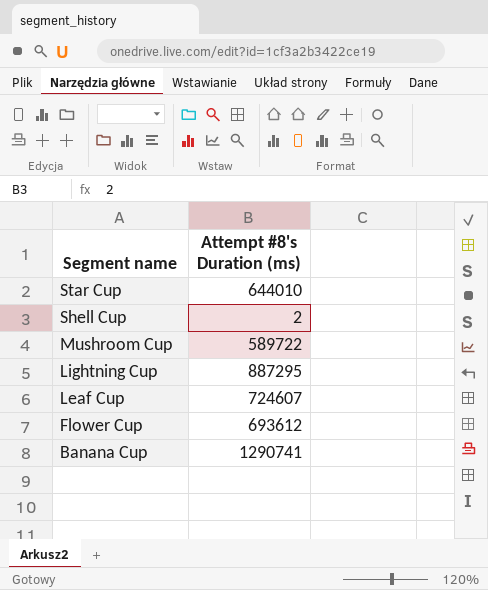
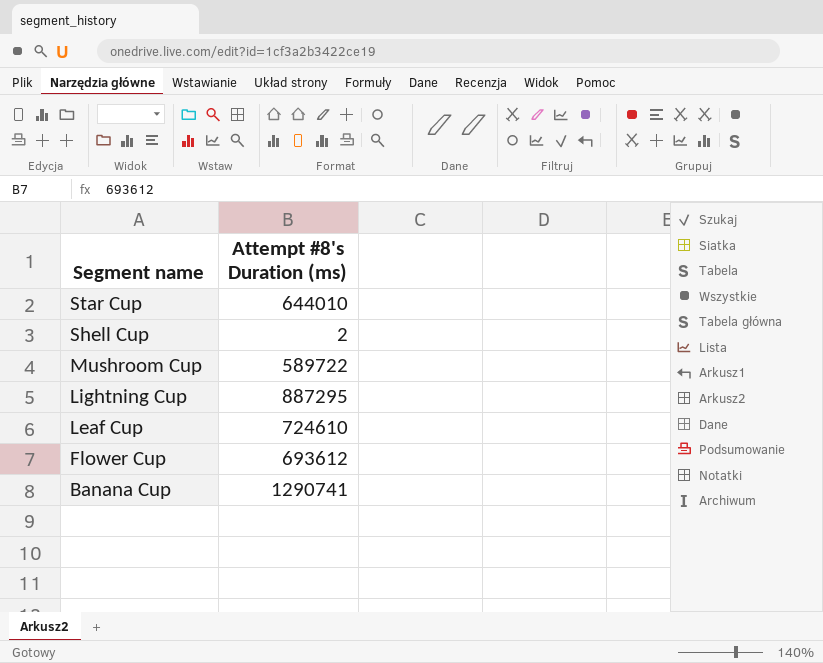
Leaf Cup | Attempt #8's Duration (ms): 724607 -> 724610

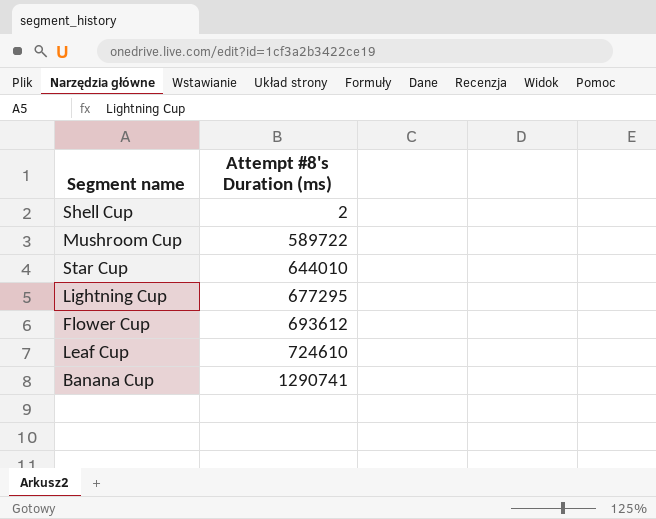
row order: Segment name descending -> Attempt #8's Duration (ms) ascending
Lightning Cup | Attempt #8's Duration (ms): 887295 -> 677295

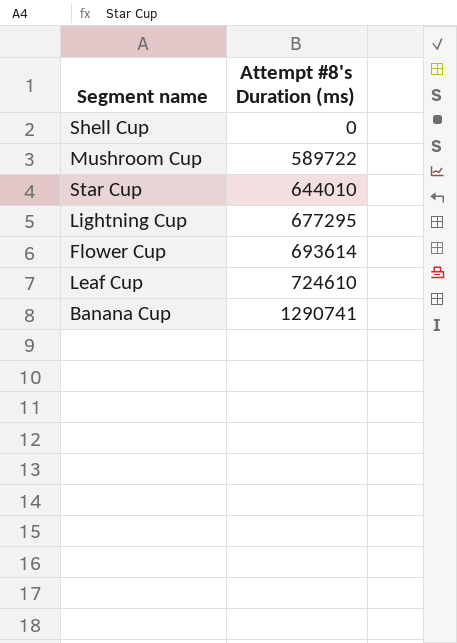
Shell Cup | Attempt #8's Duration (ms): 2 -> 0
Flower Cup | Attempt #8's Duration (ms): 693612 -> 693614

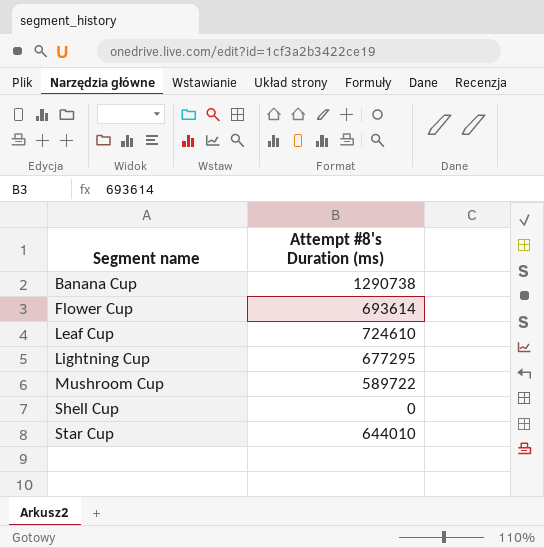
row order: Attempt #8's Duration (ms) ascending -> Segment name ascending
Banana Cup | Attempt #8's Duration (ms): 1290741 -> 1290738

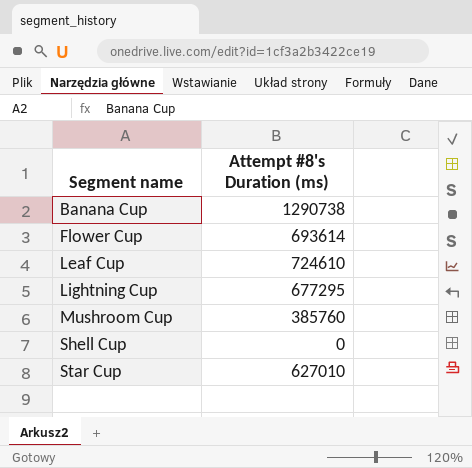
Mushroom Cup | Attempt #8's Duration (ms): 589722 -> 385760
Star Cup | Attempt #8's Duration (ms): 644010 -> 627010

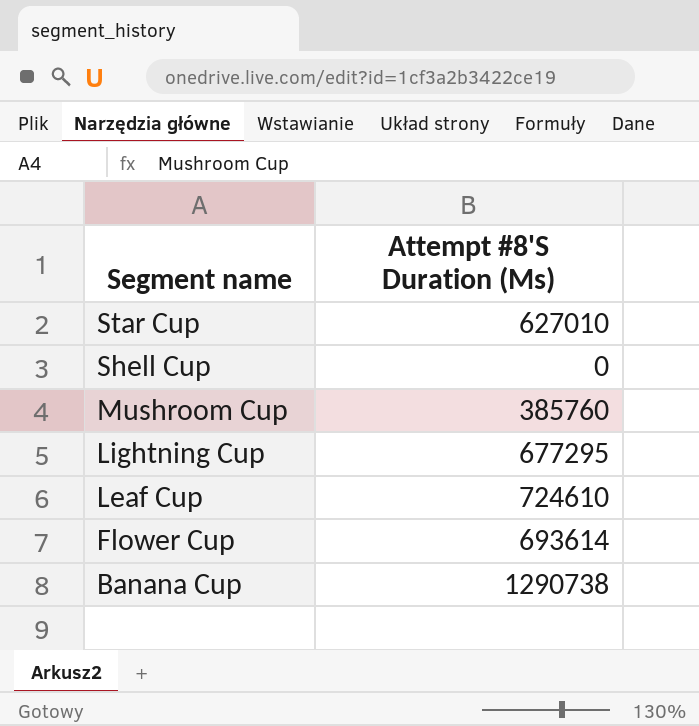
row order: Segment name ascending -> Segment name descending
column name: Attempt #8's Duration (ms) -> Attempt #8'S Duration (Ms)

